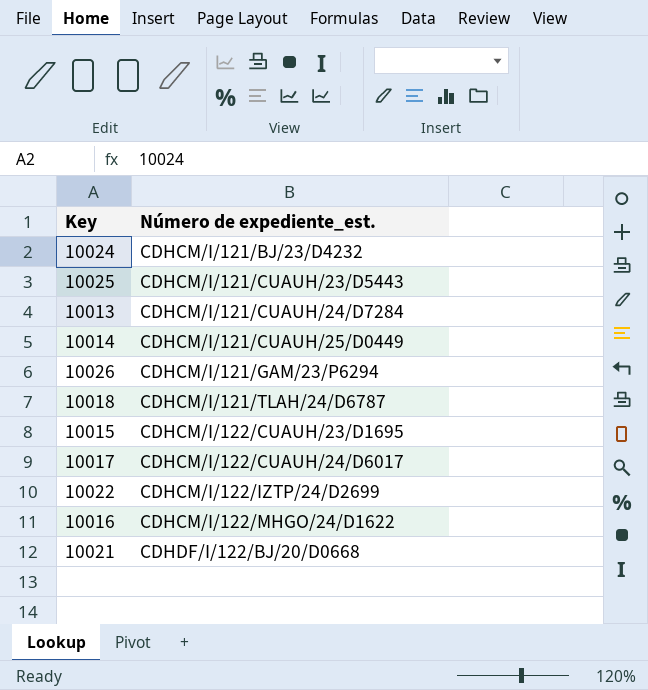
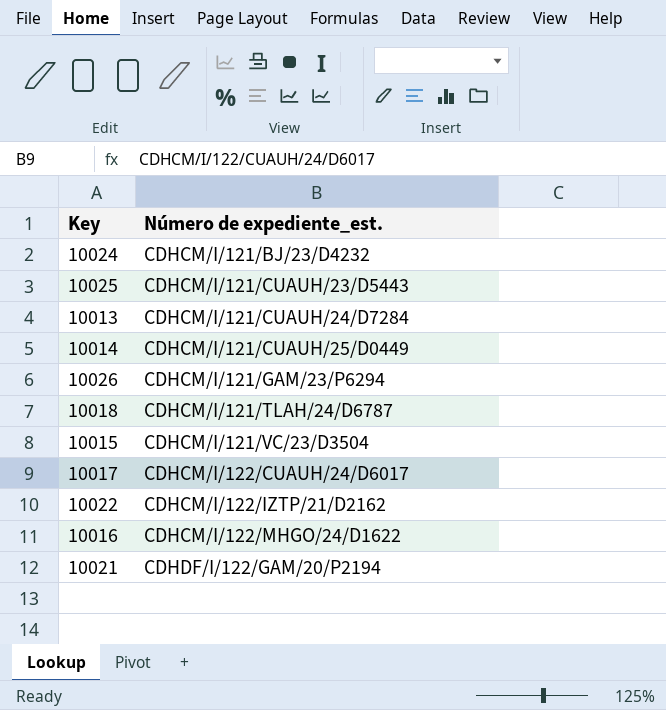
10015 | Número de expediente_est.: CDHCM/I/122/CUAUH/23/D1695 -> CDHCM/I/121/VC/23/D3504
10022 | Número de expediente_est.: CDHCM/I/122/IZTP/24/D2699 -> CDHCM/I/122/IZTP/21/D2162
10021 | Número de expediente_est.: CDHDF/I/122/BJ/20/D0668 -> CDHDF/I/122/GAM/20/P2194

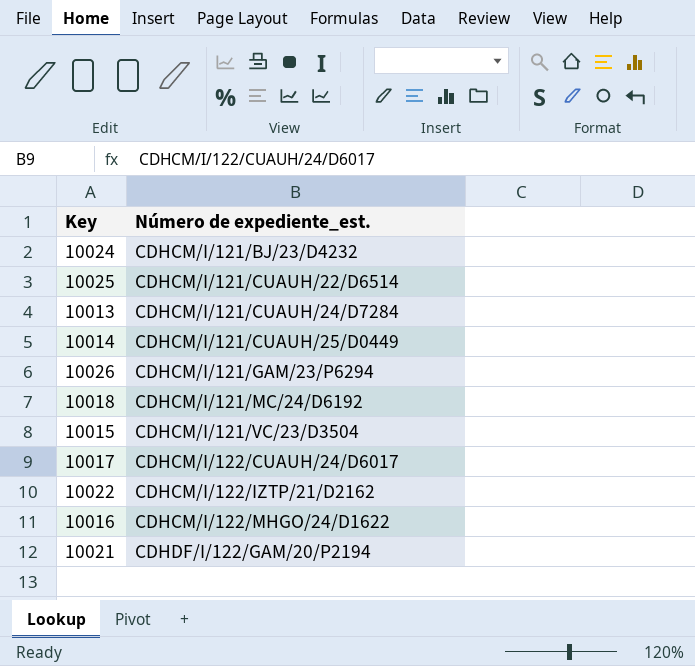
10025 | Número de expediente_est.: CDHCM/I/121/CUAUH/23/D5443 -> CDHCM/I/121/CUAUH/22/D6514
10018 | Número de expediente_est.: CDHCM/I/121/TLAH/24/D6787 -> CDHCM/I/121/MC/24/D6192

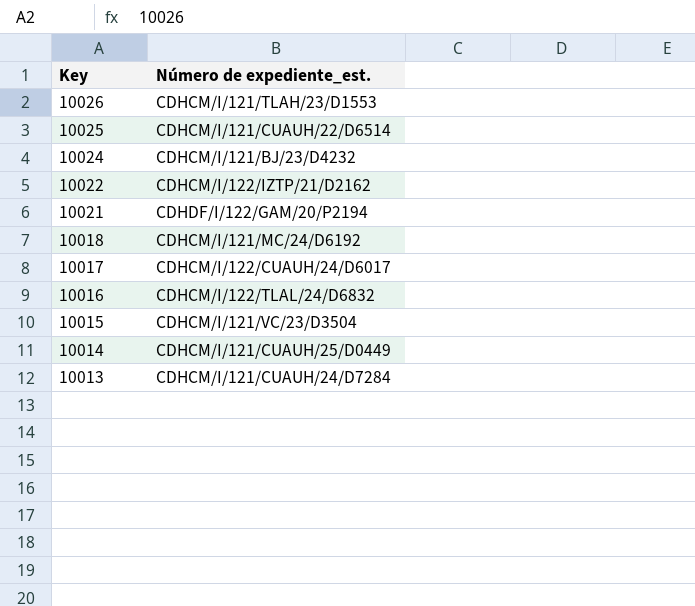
row order: Número de expediente_est. ascending -> Key descending
10026 | Número de expediente_est.: CDHCM/I/121/GAM/23/P6294 -> CDHCM/I/121/TLAH/23/D1553
10016 | Número de expediente_est.: CDHCM/I/122/MHGO/24/D1622 -> CDHCM/I/122/TLAL/24/D6832

